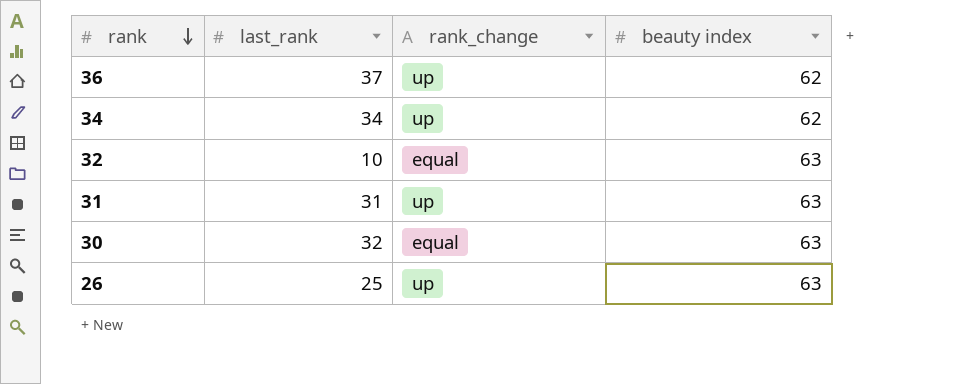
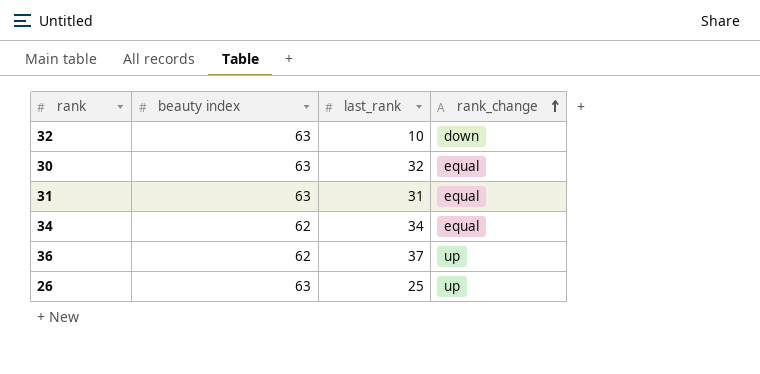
row order: rank descending -> rank_change ascending
column beauty index | position: 4 -> 2
32 | rank_change: equal -> down
31 | rank_change: up -> equal
34 | rank_change: up -> equal

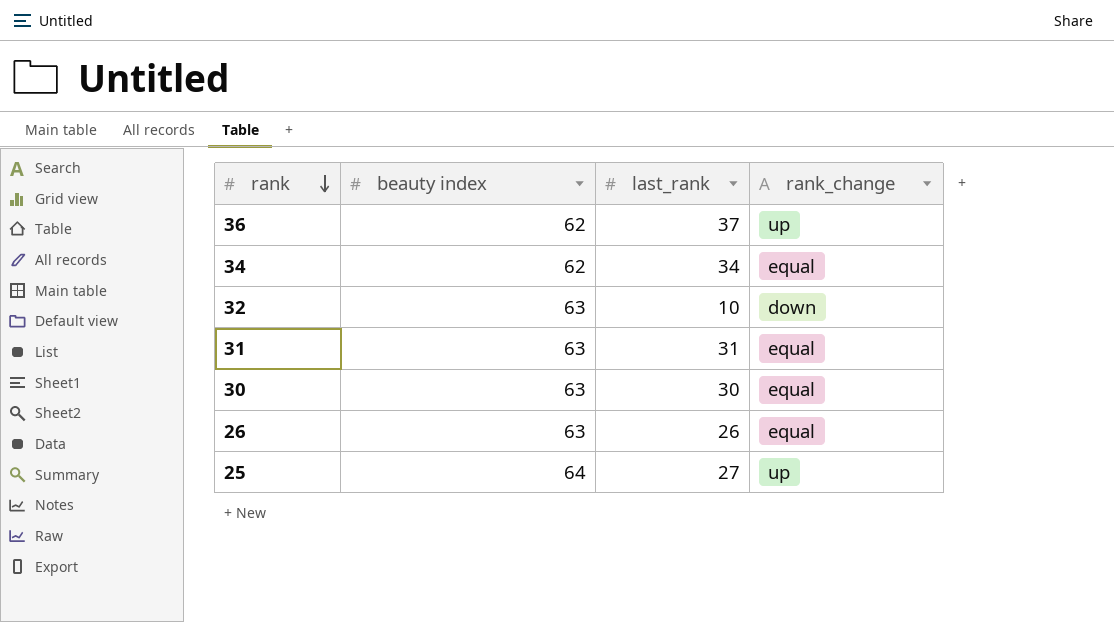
row order: rank_change ascending -> rank descending
30 | last_rank: 32 -> 30
26 | last_rank: 25 -> 26
26 | rank_change: up -> equal
row 25: none -> 64 | 27 | up

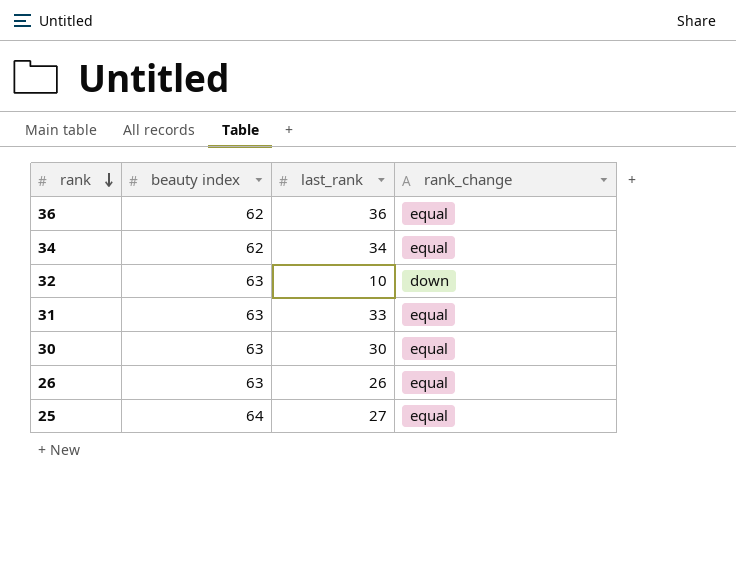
36 | last_rank: 37 -> 36
36 | rank_change: up -> equal
31 | last_rank: 31 -> 33
25 | rank_change: up -> equal

